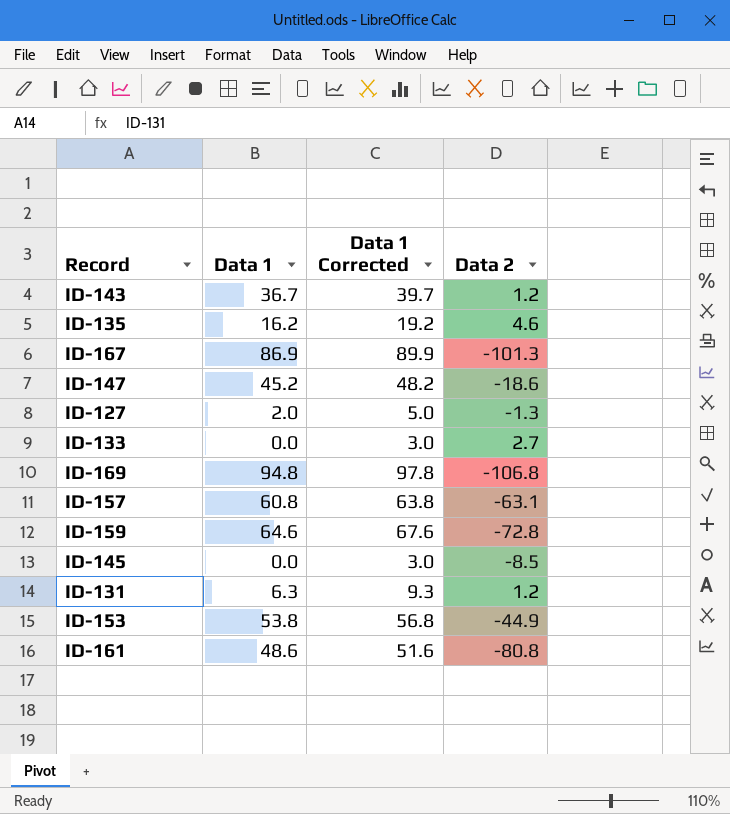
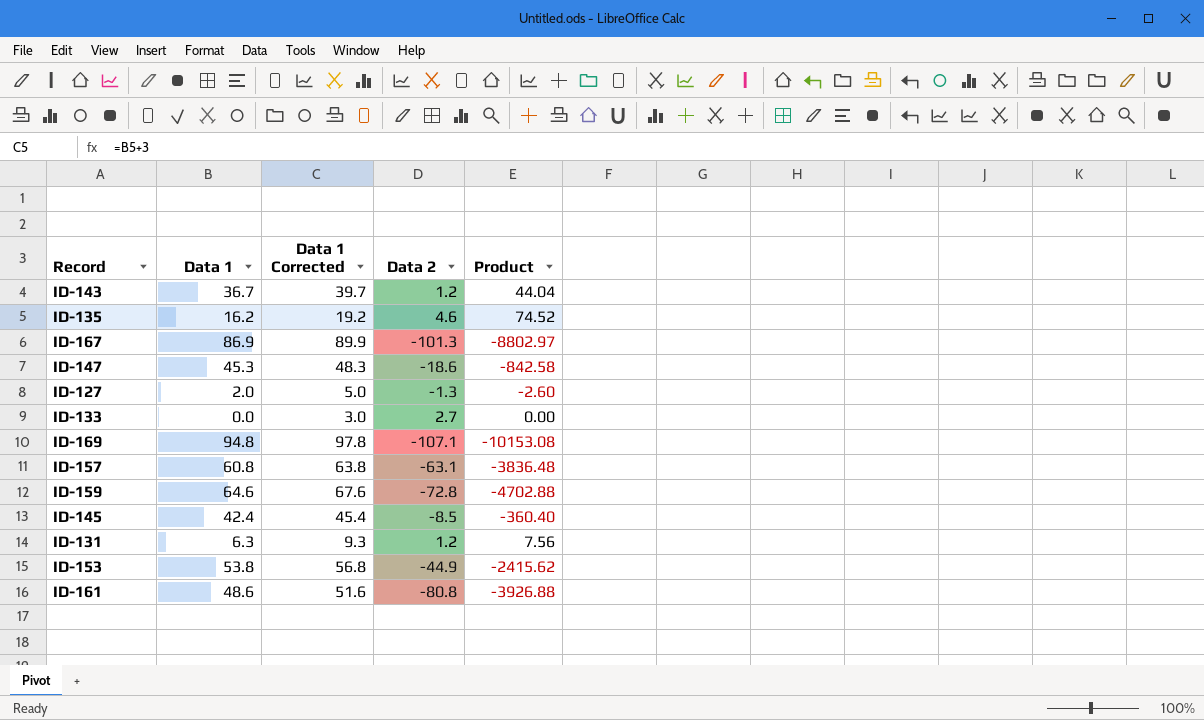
column Product | formula: none -> [Data 1] * [Data 2]
ID-147 | Data 1: 45.2 -> 45.3
ID-147 | Data 1 Corrected: 48.2 -> 48.3
ID-169 | Data 2: -106.8 -> -107.1
ID-145 | Data 1: 0.0 -> 42.4
ID-145 | Data 1 Corrected: 3.0 -> 45.4

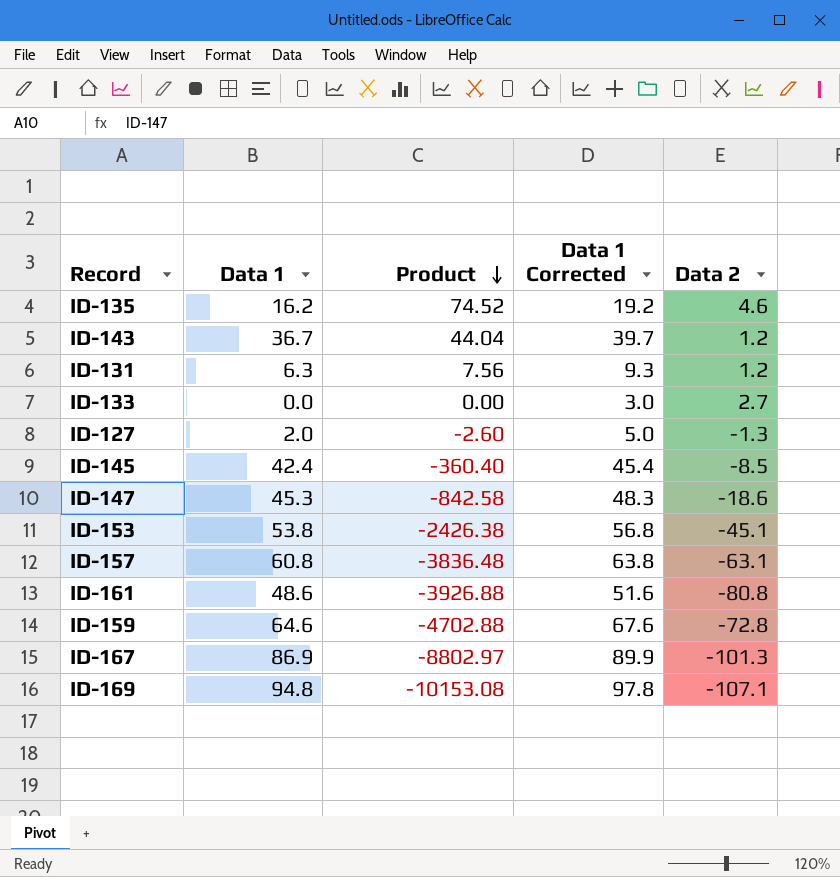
row order: none -> Product descending
column Product | position: 5 -> 3
ID-153 | Product: -2415.62 -> -2426.38
ID-153 | Data 2: -44.9 -> -45.1

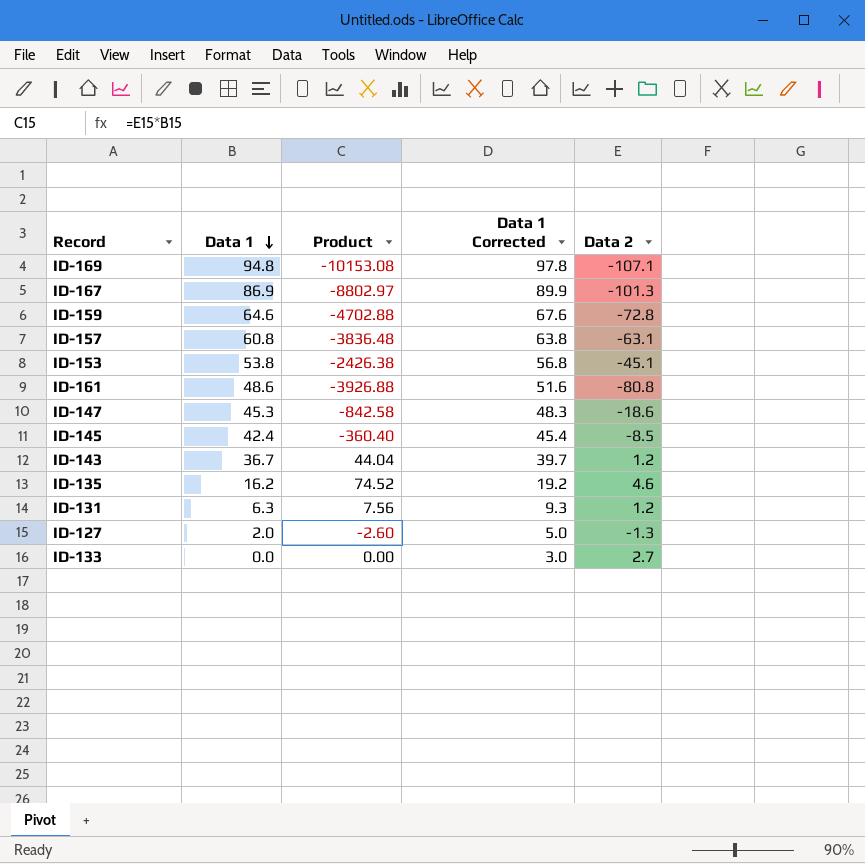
row order: Product descending -> Data 1 descending

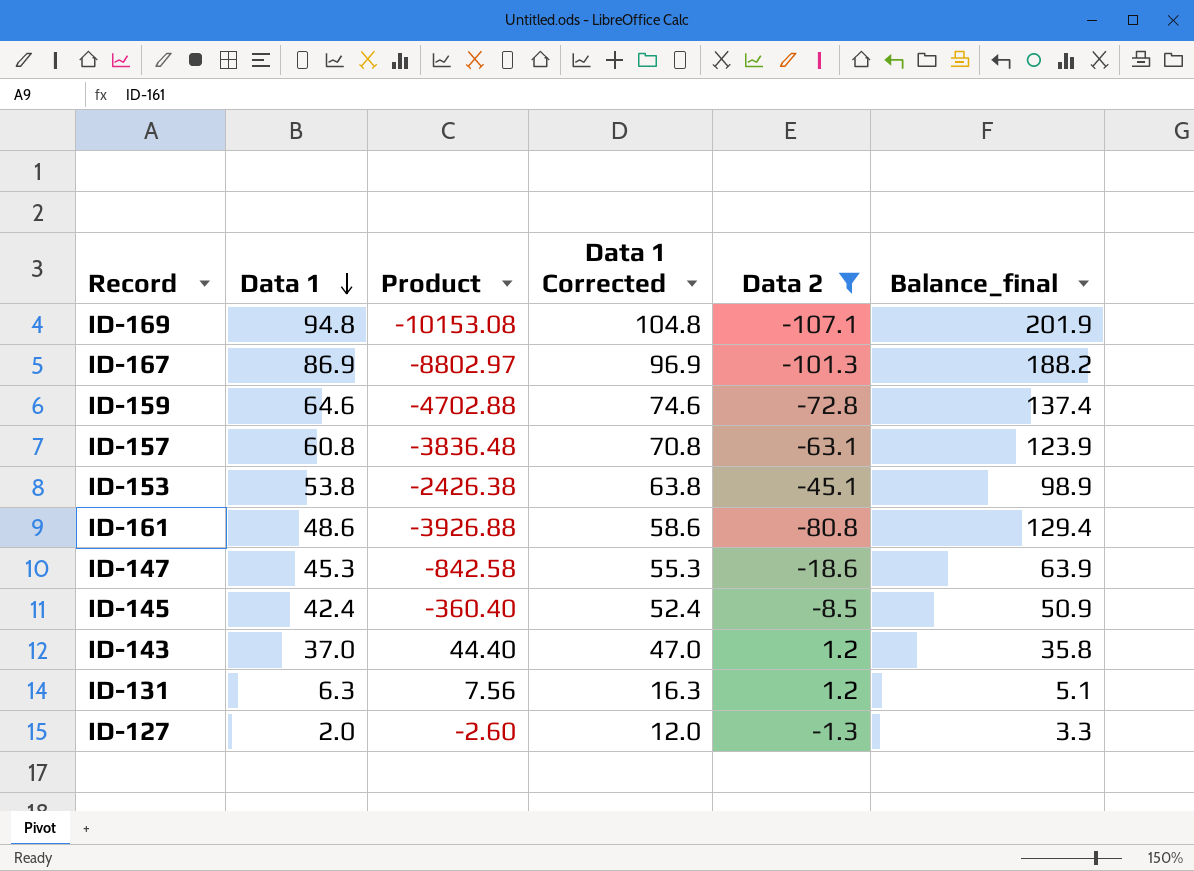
filter: none -> Data 2 <= 1.2
column Data 1 Corrected | formula: [Data 1] + 3 -> [Data 1] + 10
column Balance_final | formula: none -> [Data 1] - [Data 2]
ID-143 | Data 1: 36.7 -> 37.0
ID-143 | Product: 44.04 -> 44.40

